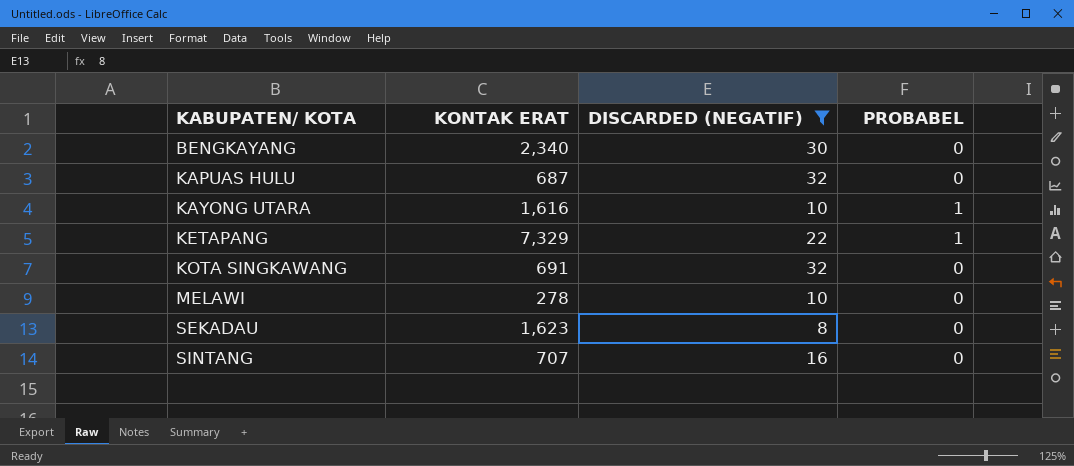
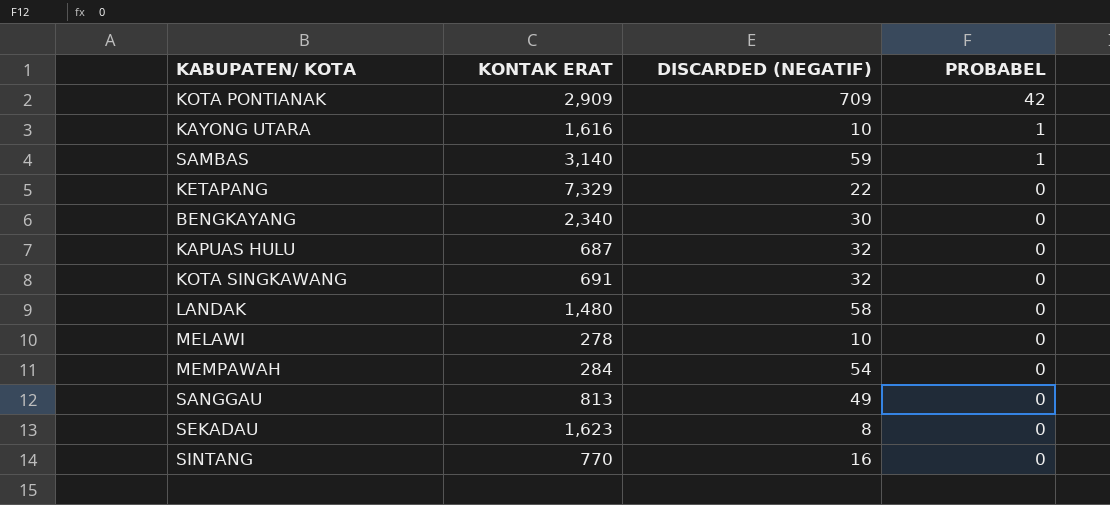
filter: DISCARDED (NEGATIF) <= 32 -> none
row order: KABUPATEN/ KOTA ascending -> PROBABEL descending
KETAPANG | PROBABEL: 1 -> 0
SINTANG | KONTAK ERAT: 707 -> 770

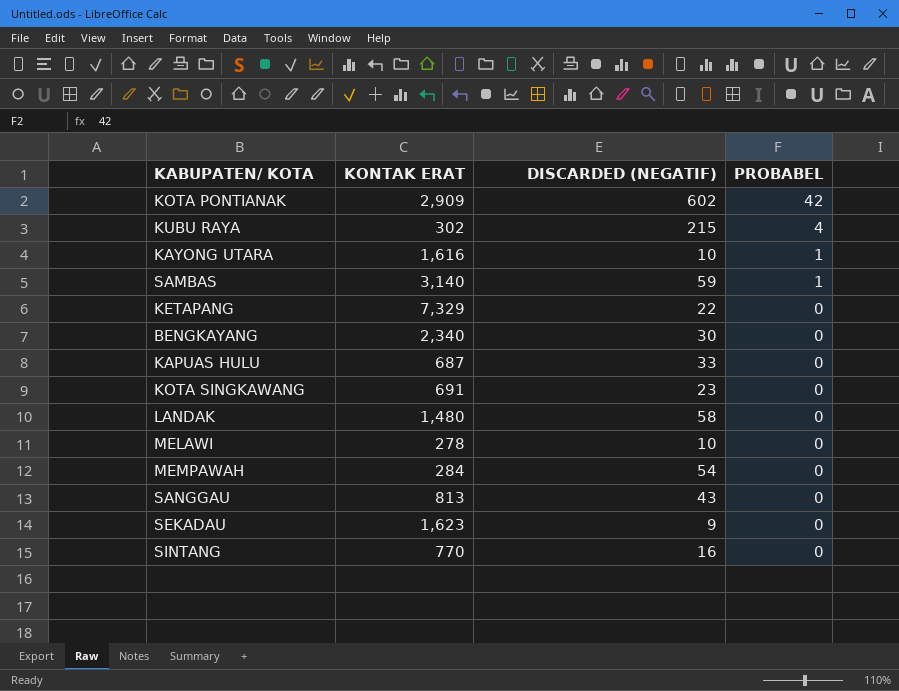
KOTA PONTIANAK | DISCARDED (NEGATIF): 709 -> 602
row KUBU RAYA: none -> 302 | 215 | 4
KAPUAS HULU | DISCARDED (NEGATIF): 32 -> 33
KOTA SINGKAWANG | DISCARDED (NEGATIF): 32 -> 23
SANGGAU | DISCARDED (NEGATIF): 49 -> 43
SEKADAU | DISCARDED (NEGATIF): 8 -> 9

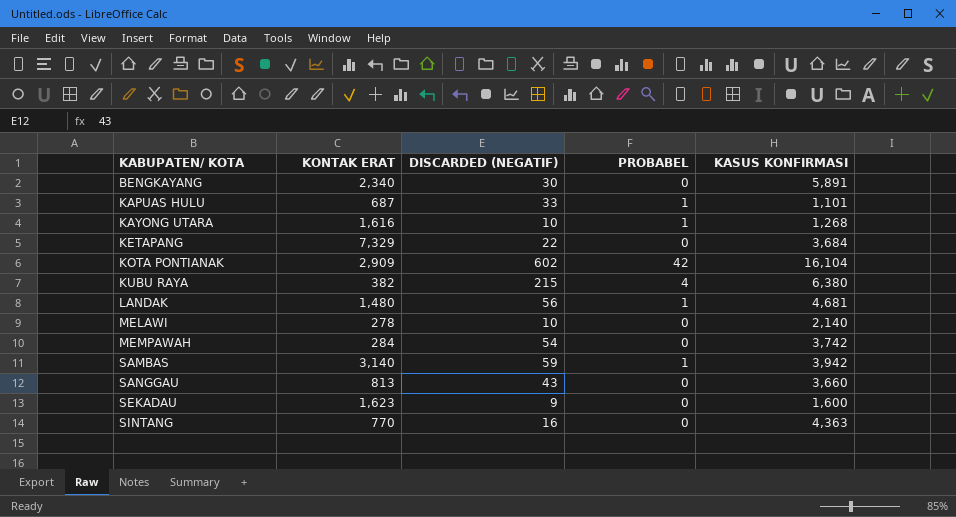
row order: PROBABEL descending -> KABUPATEN/ KOTA ascending
column KASUS KONFIRMASI | position: none -> 5
row KOTA SINGKAWANG: 691 | 23 | 0 -> none
KAPUAS HULU | PROBABEL: 0 -> 1
KUBU RAYA | KONTAK ERAT: 302 -> 382
LANDAK | DISCARDED (NEGATIF): 58 -> 56
LANDAK | PROBABEL: 0 -> 1

